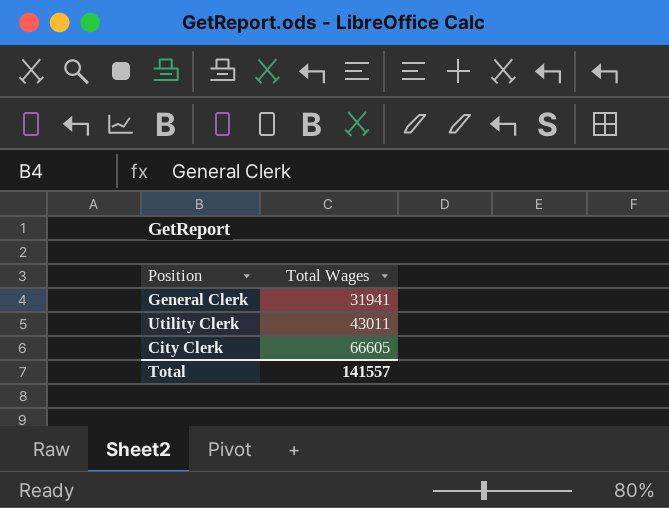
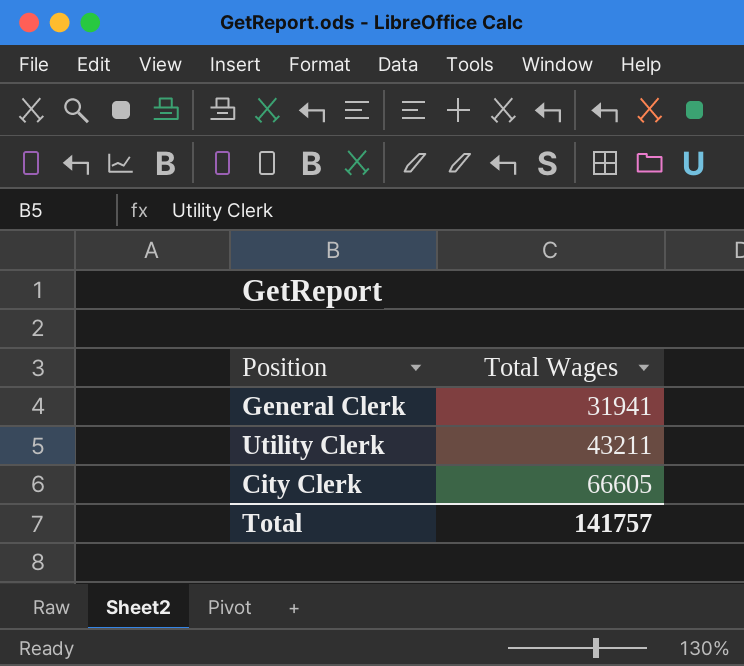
Utility Clerk | Total Wages: 43011 -> 43211
Total | Total Wages: 141557 -> 141757

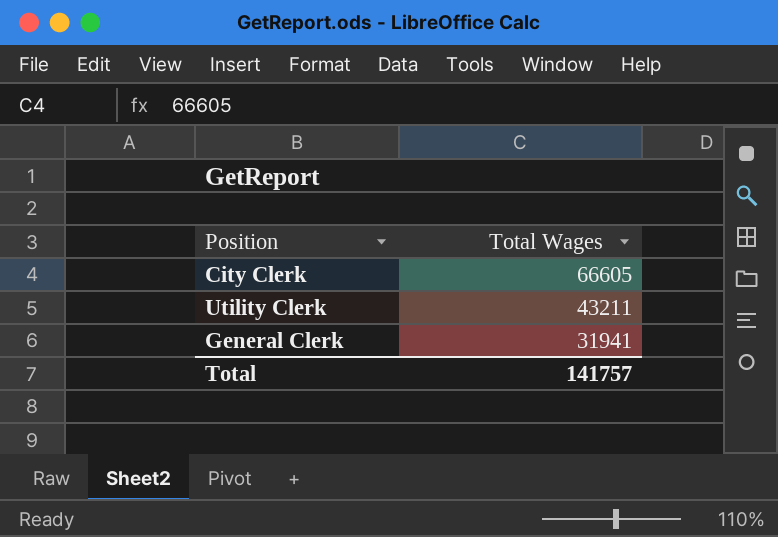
row order: Total Wages ascending -> Total Wages descending

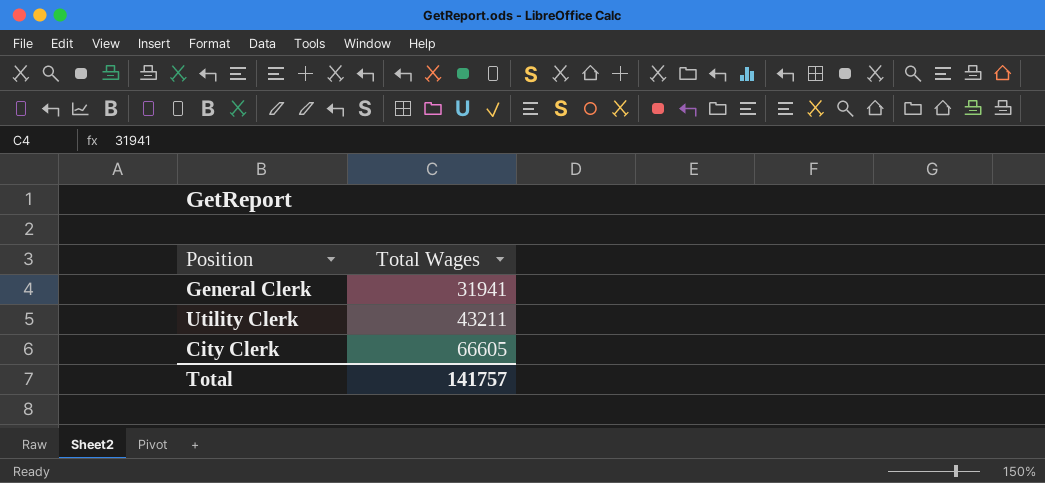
row order: Total Wages descending -> Total Wages ascending

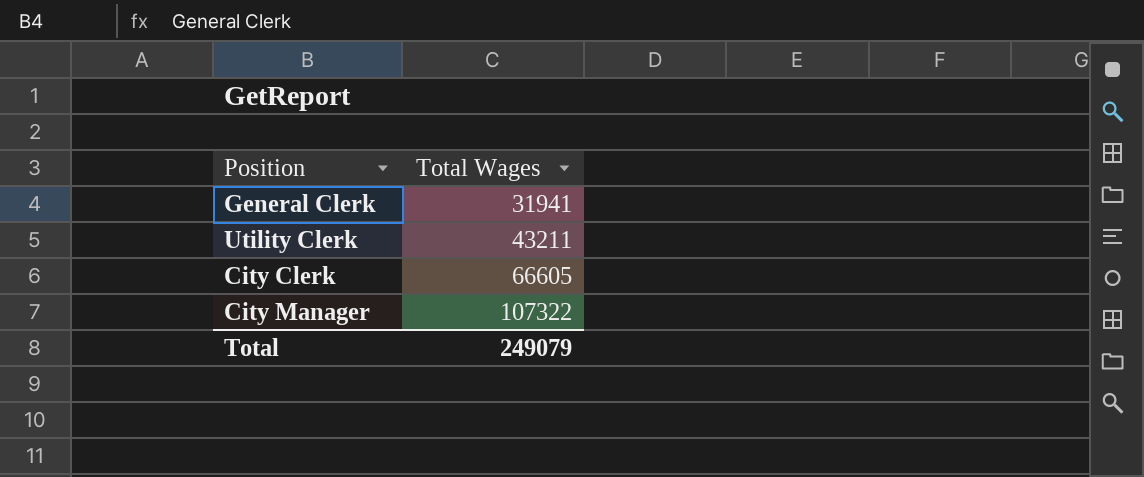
row City Manager: none -> 107322
Total | Total Wages: 141757 -> 249079

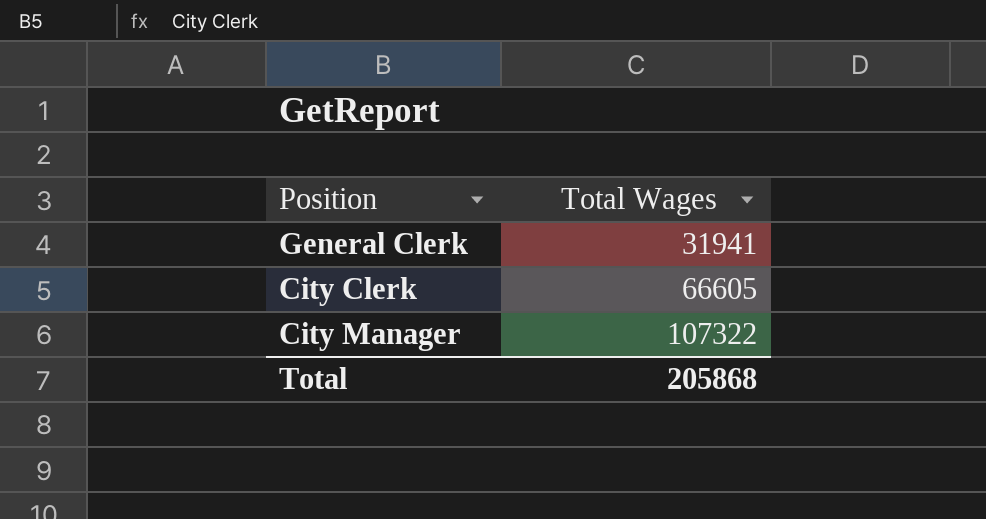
row Utility Clerk: 43211 -> none
Total | Total Wages: 249079 -> 205868

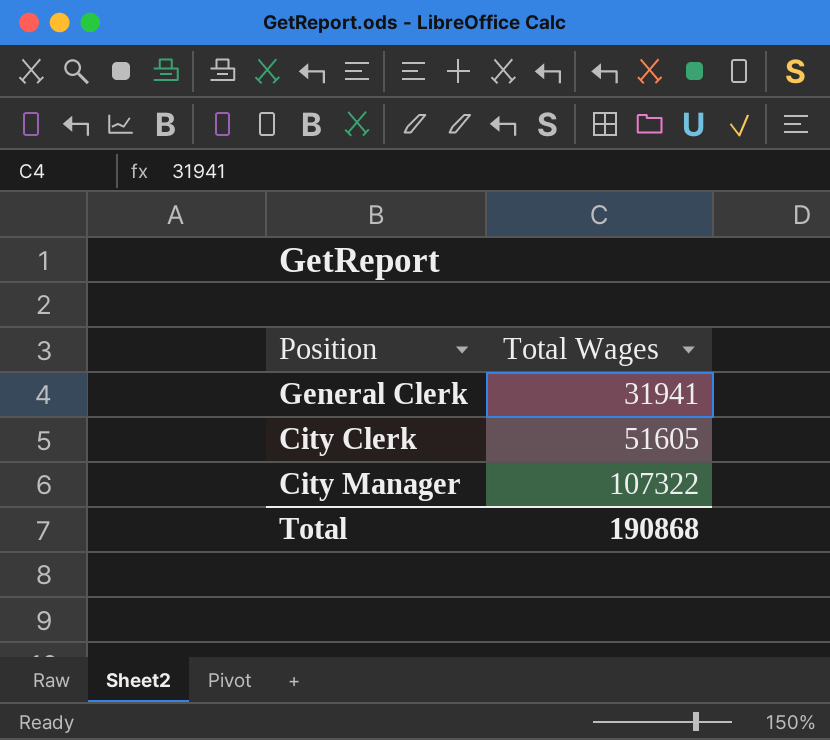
City Clerk | Total Wages: 66605 -> 51605
Total | Total Wages: 205868 -> 190868

